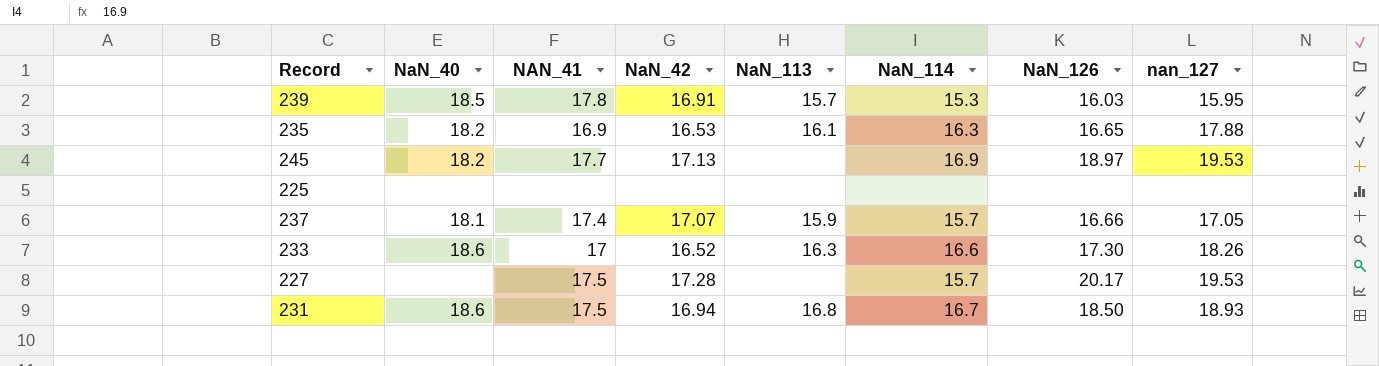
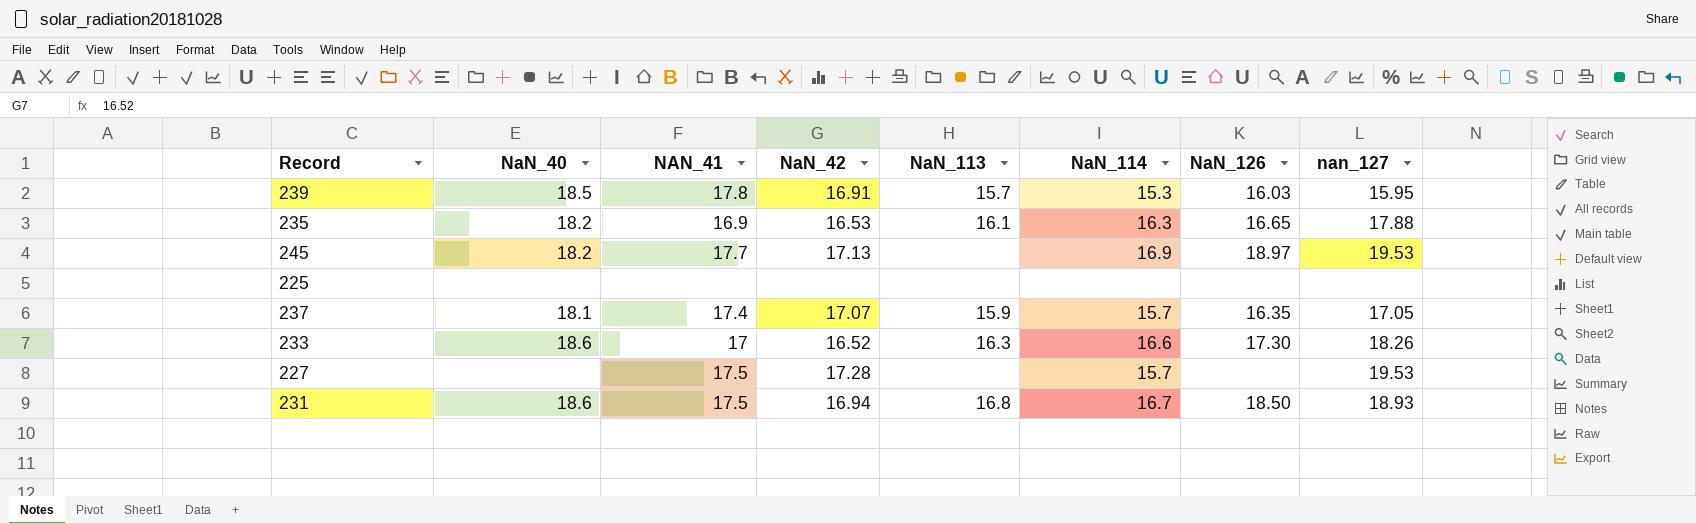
237 | NaN_126: 16.66 -> 16.35
227 | NaN_126: 20.17 -> none

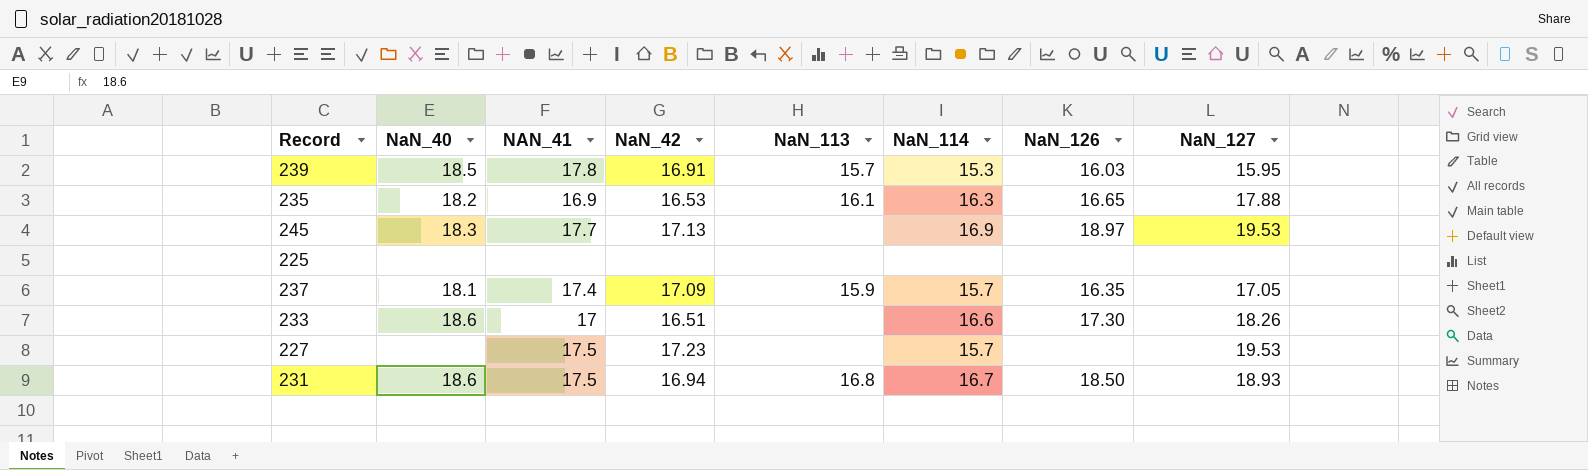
column name: nan_127 -> NaN_127
245 | NaN_40: 18.2 -> 18.3
237 | NaN_42: 17.07 -> 17.09
233 | NaN_42: 16.52 -> 16.51
233 | NaN_113: 16.3 -> none
227 | NaN_42: 17.28 -> 17.23

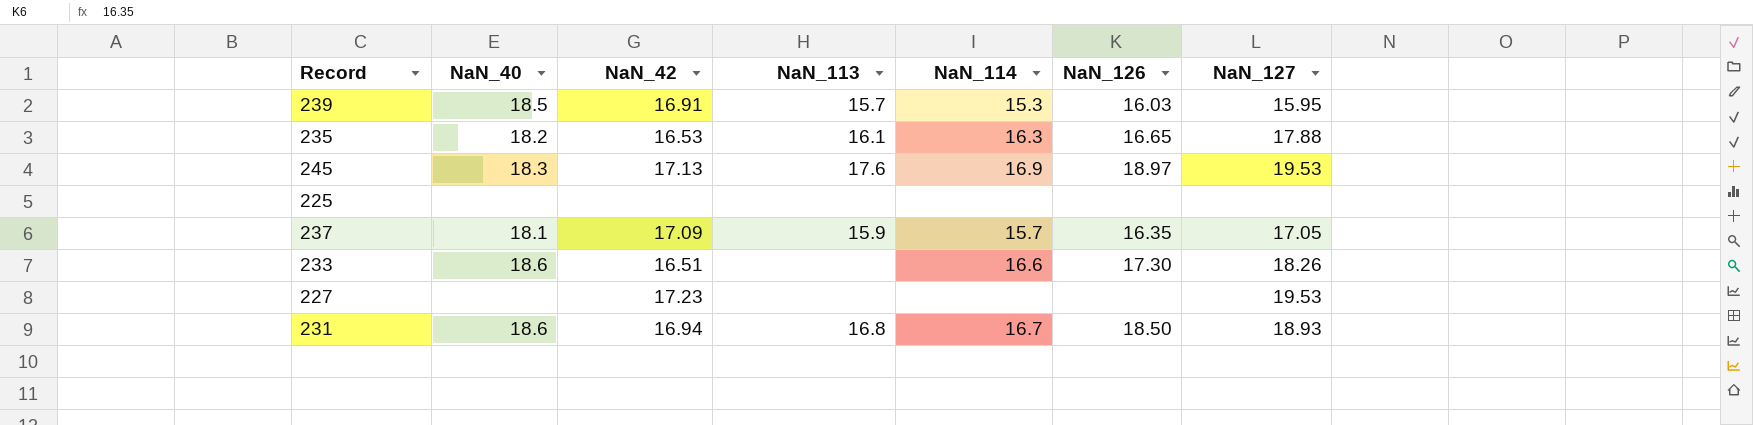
column NAN_41 | position: 3 -> none
245 | NaN_113: none -> 17.6
227 | NaN_114: 15.7 -> none

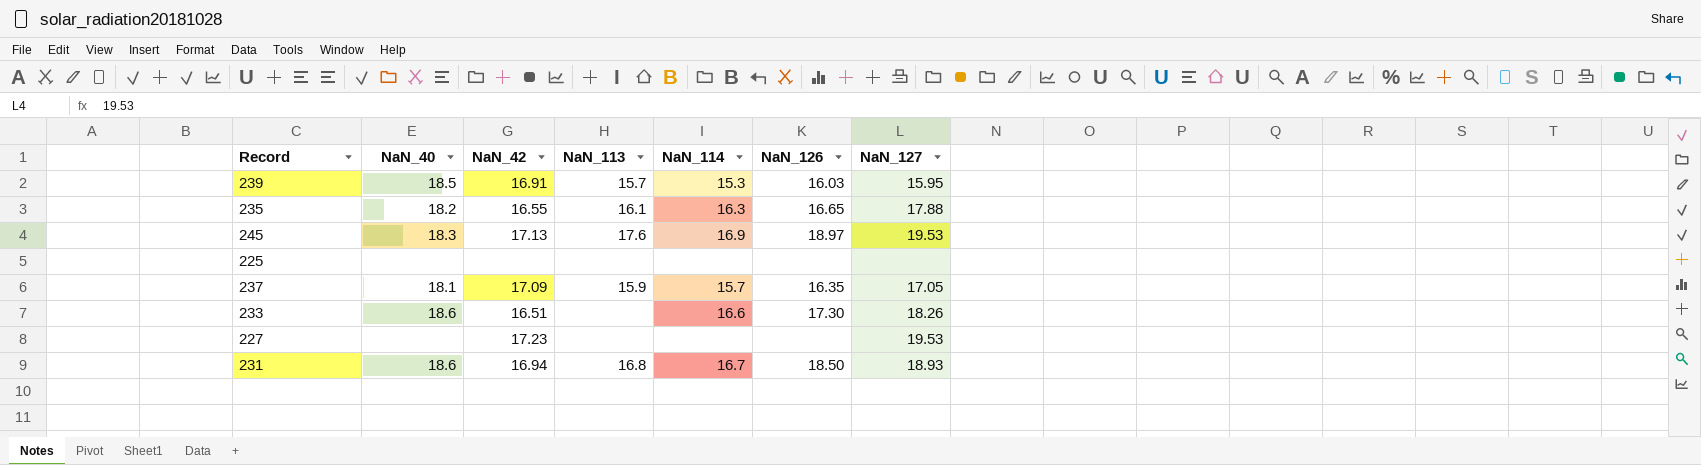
235 | NaN_42: 16.53 -> 16.55

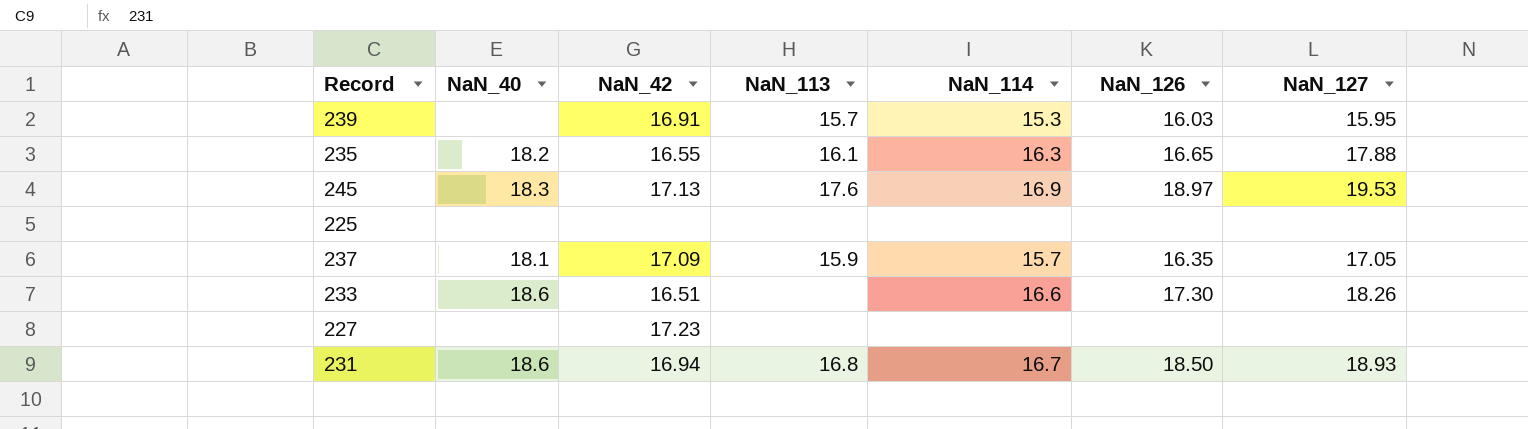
239 | NaN_40: 18.5 -> none
227 | NaN_127: 19.53 -> none

